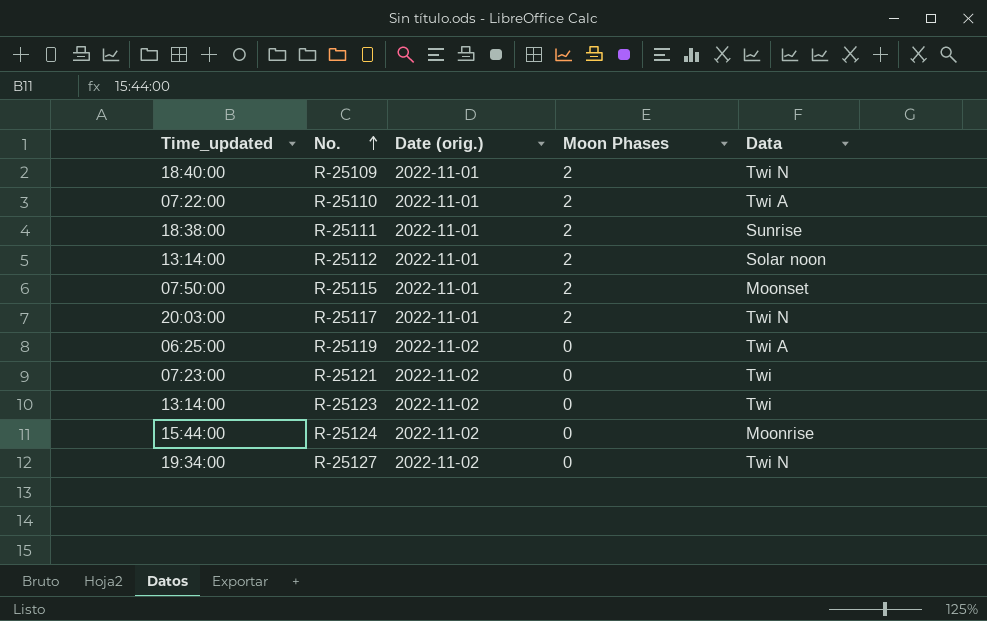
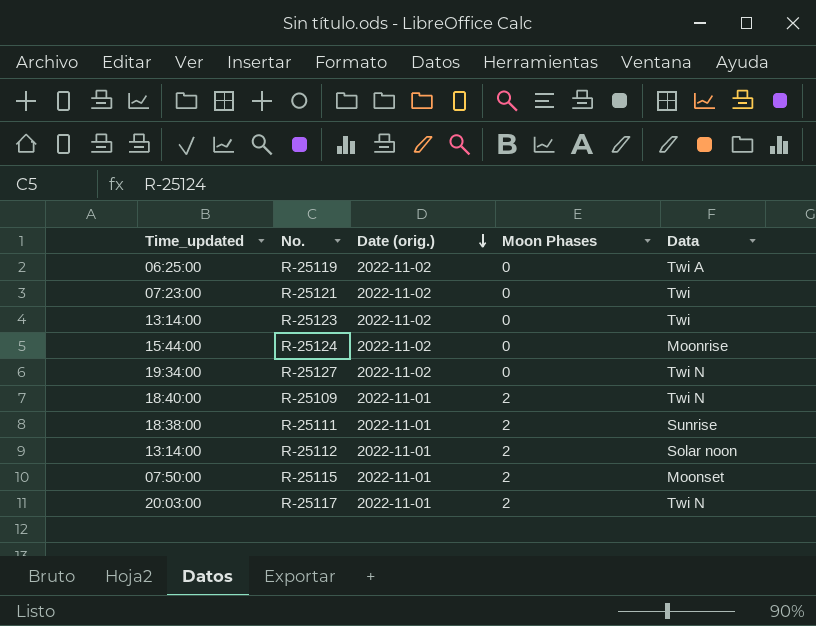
row order: No. ascending -> Date (orig.) descending
row R-25110: 07:22:00 | 2022-11-01 | 2 | Twi A -> none

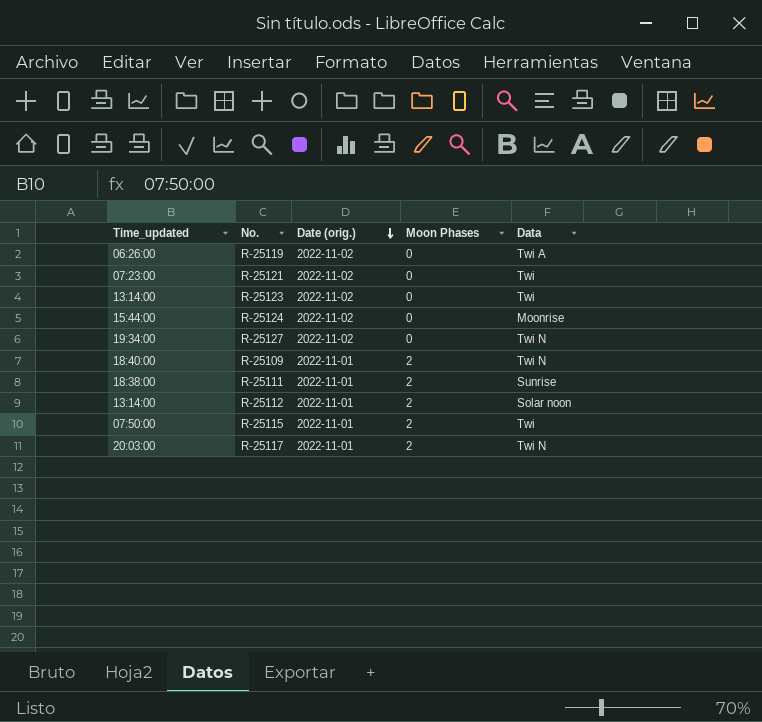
R-25119 | Time_updated: 06:25:00 -> 06:26:00
R-25115 | Data: Moonset -> Twi

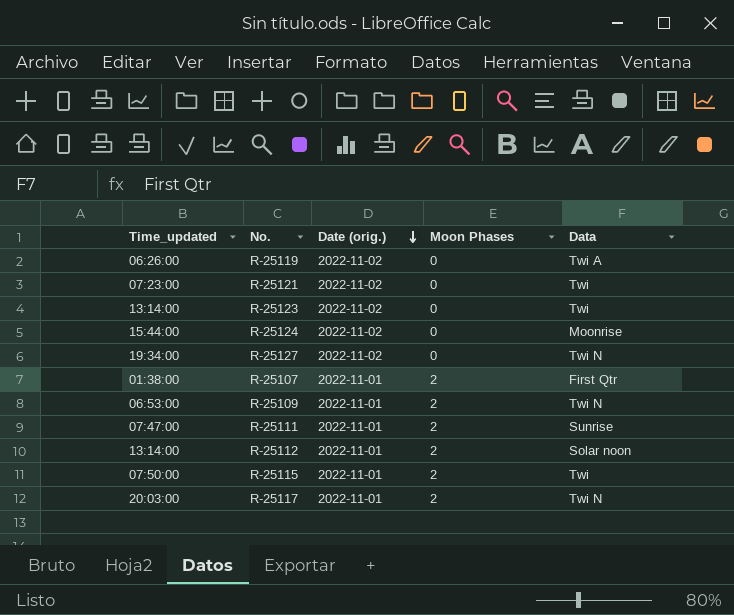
row R-25107: none -> 01:38:00 | 2022-11-01 | 2 | First Qtr
R-25109 | Time_updated: 18:40:00 -> 06:53:00
R-25111 | Time_updated: 18:38:00 -> 07:47:00

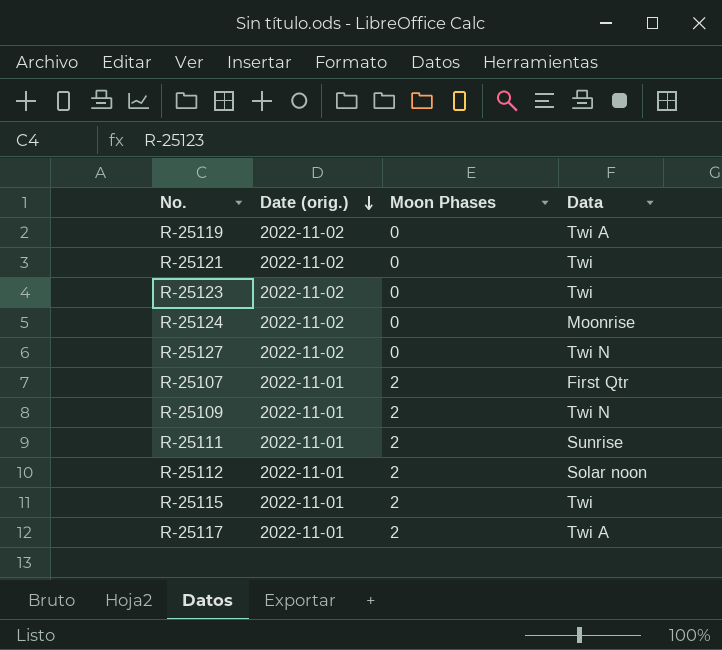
column Time_updated | position: 1 -> none
R-25117 | Data: Twi N -> Twi A

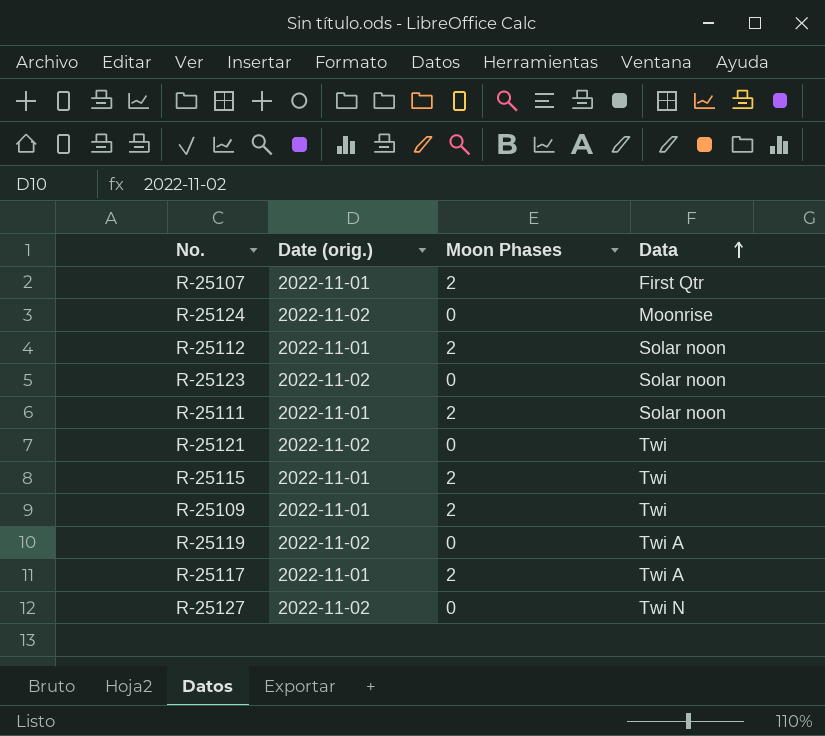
row order: Date (orig.) descending -> Data ascending
R-25123 | Data: Twi -> Solar noon
R-25111 | Data: Sunrise -> Solar noon
R-25109 | Data: Twi N -> Twi

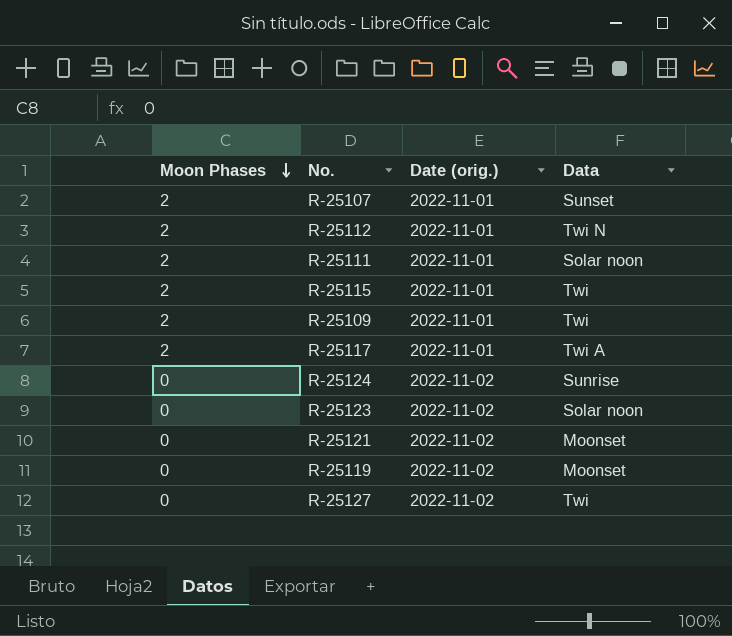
row order: Data ascending -> Moon Phases descending
column Moon Phases | position: 3 -> 1
R-25107 | Data: First Qtr -> Sunset
R-25112 | Data: Solar noon -> Twi N
R-25124 | Data: Moonrise -> Sunrise
R-25121 | Data: Twi -> Moonset
R-25119 | Data: Twi A -> Moonset
R-25127 | Data: Twi N -> Twi

